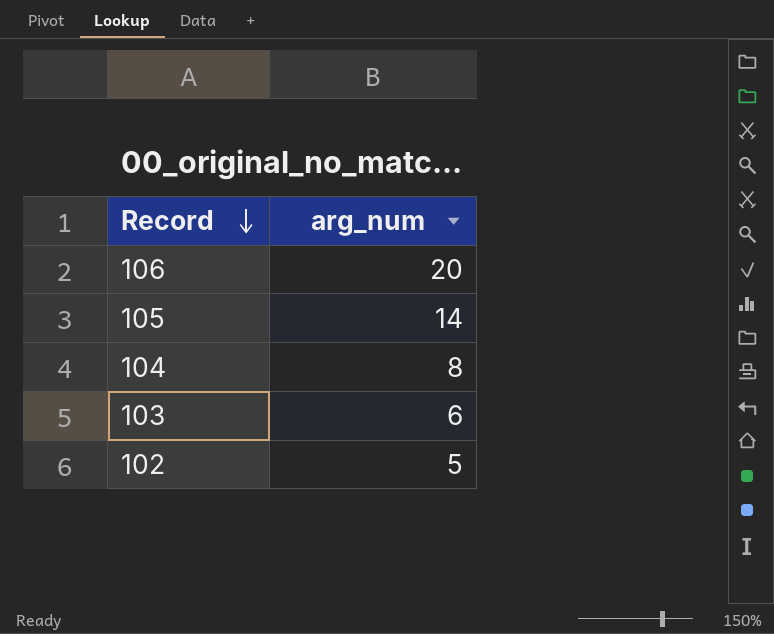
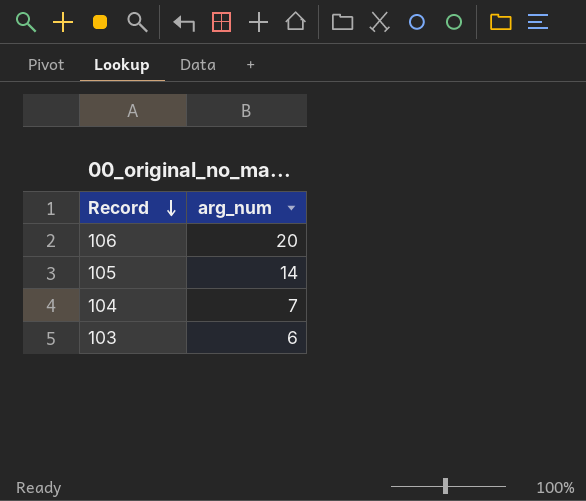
row 102: 5 -> none
104 | arg_num: 8 -> 7

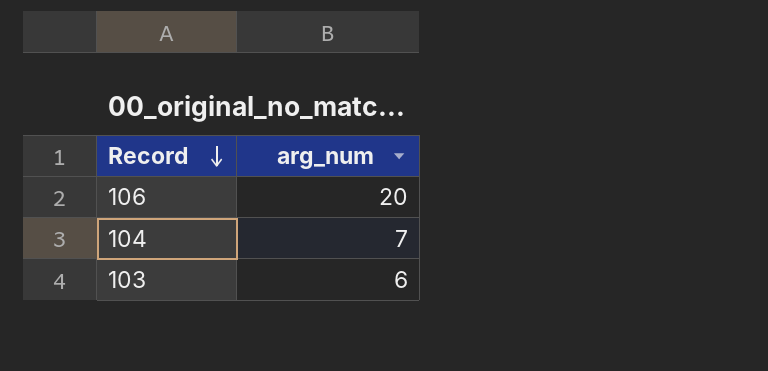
row 105: 14 -> none

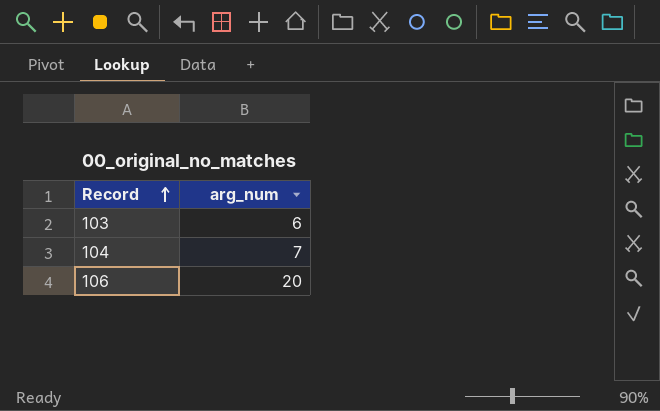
row order: Record descending -> Record ascending

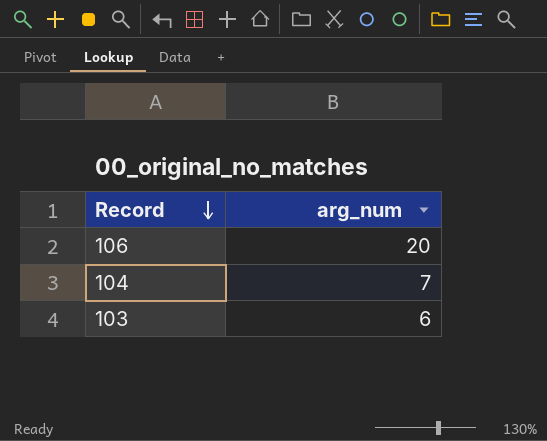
row order: Record ascending -> Record descending

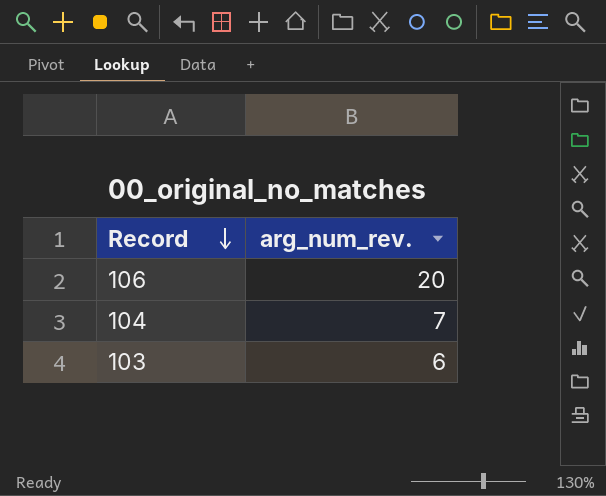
column name: arg_num -> arg_num_rev.

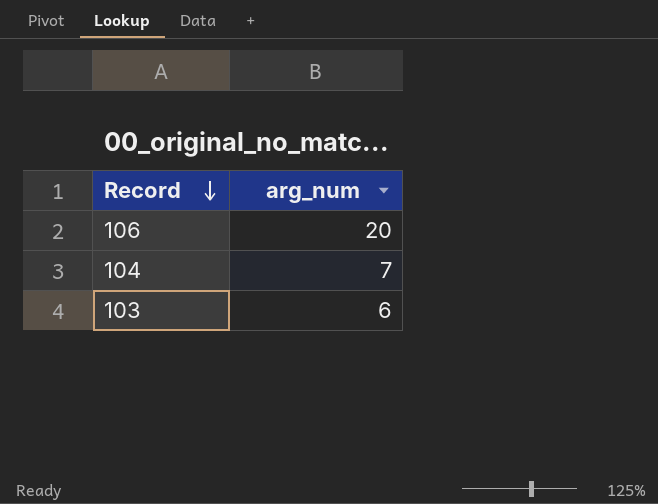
column name: arg_num_rev. -> arg_num

